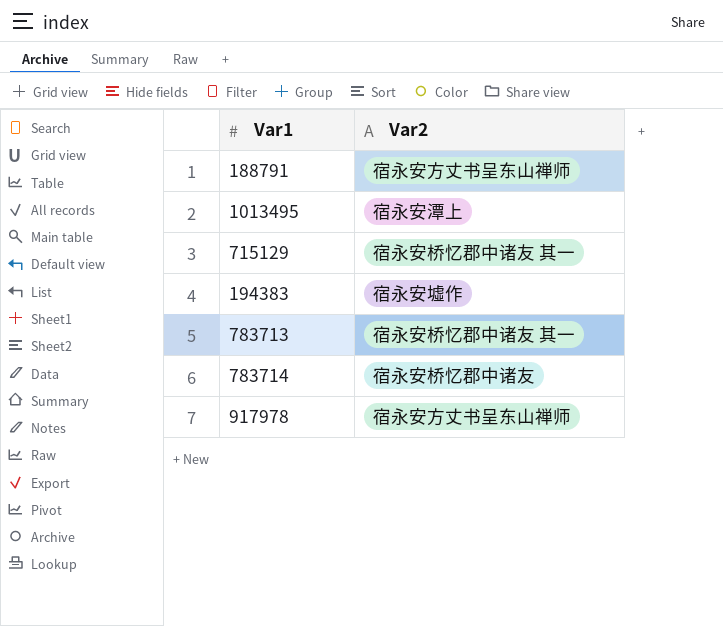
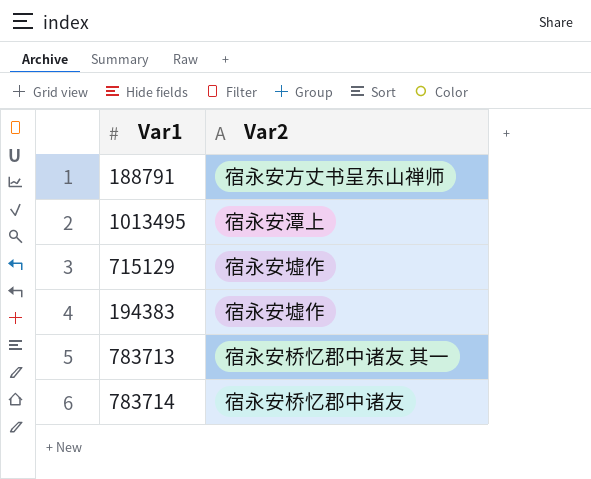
row 917978: 宿永安方丈书呈东山禅师 -> none
715129 | Var2: 宿永安桥忆郡中诸友 其一 -> 宿永安墟作

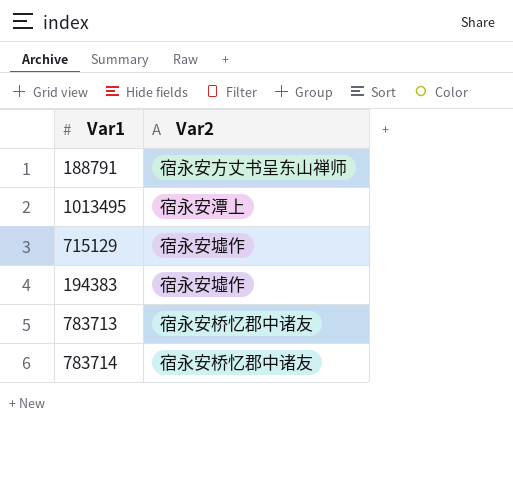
783713 | Var2: 宿永安桥忆郡中诸友 其一 -> 宿永安桥忆郡中诸友

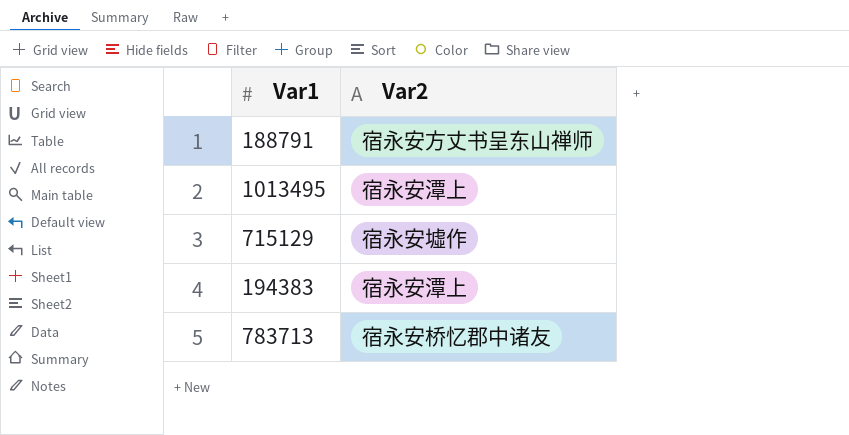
row 783714: 宿永安桥忆郡中诸友 -> none
194383 | Var2: 宿永安墟作 -> 宿永安潭上

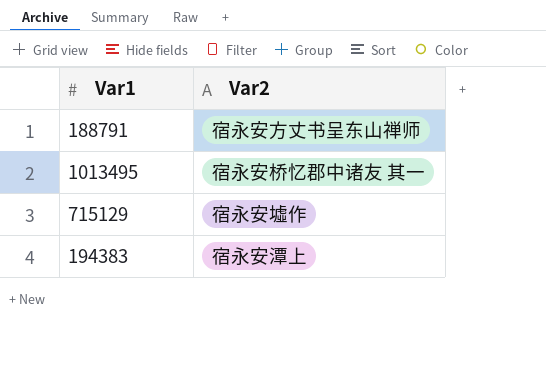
row 783713: 宿永安桥忆郡中诸友 -> none
1013495 | Var2: 宿永安潭上 -> 宿永安桥忆郡中诸友 其一

